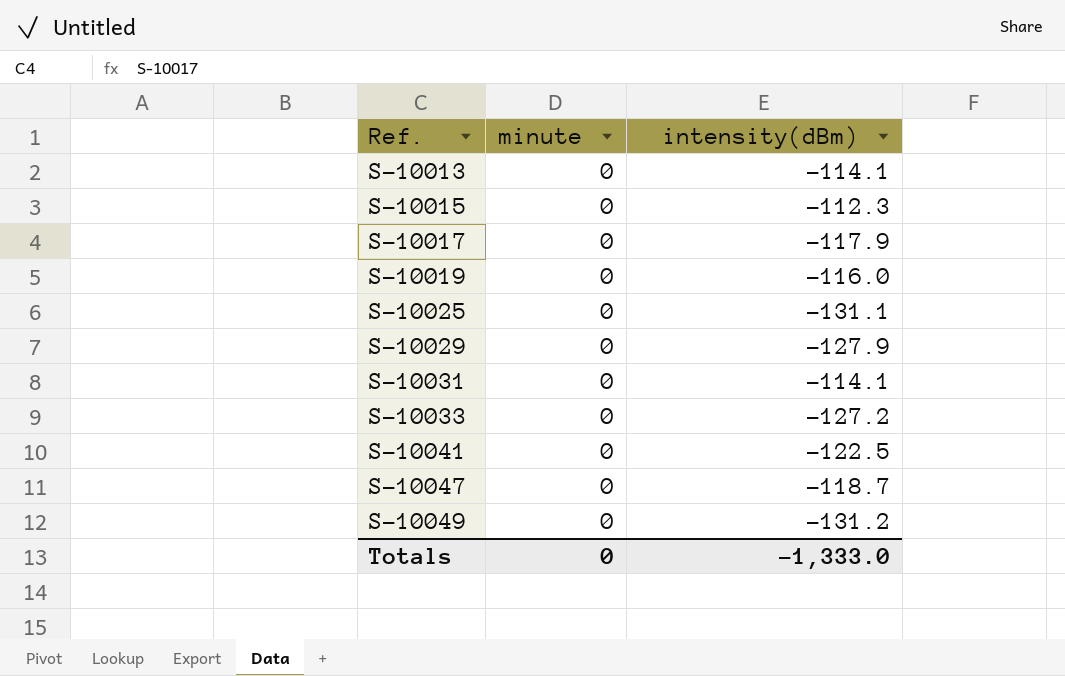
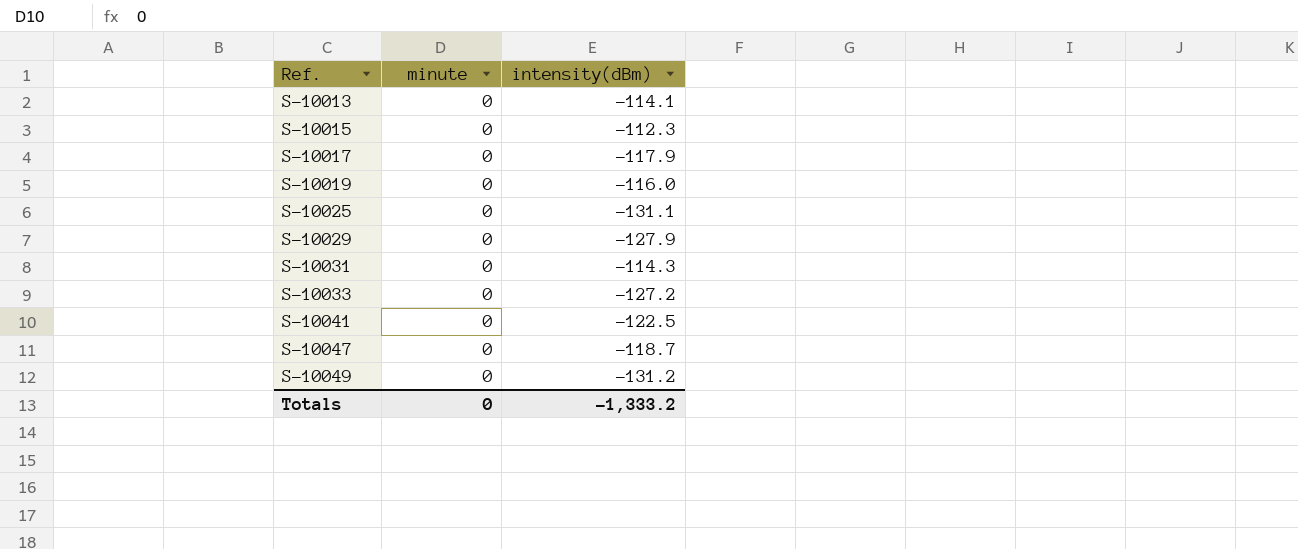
S-10031 | intensity(dBm): -114.1 -> -114.3
Totals | intensity(dBm): -1,333.0 -> -1,333.2

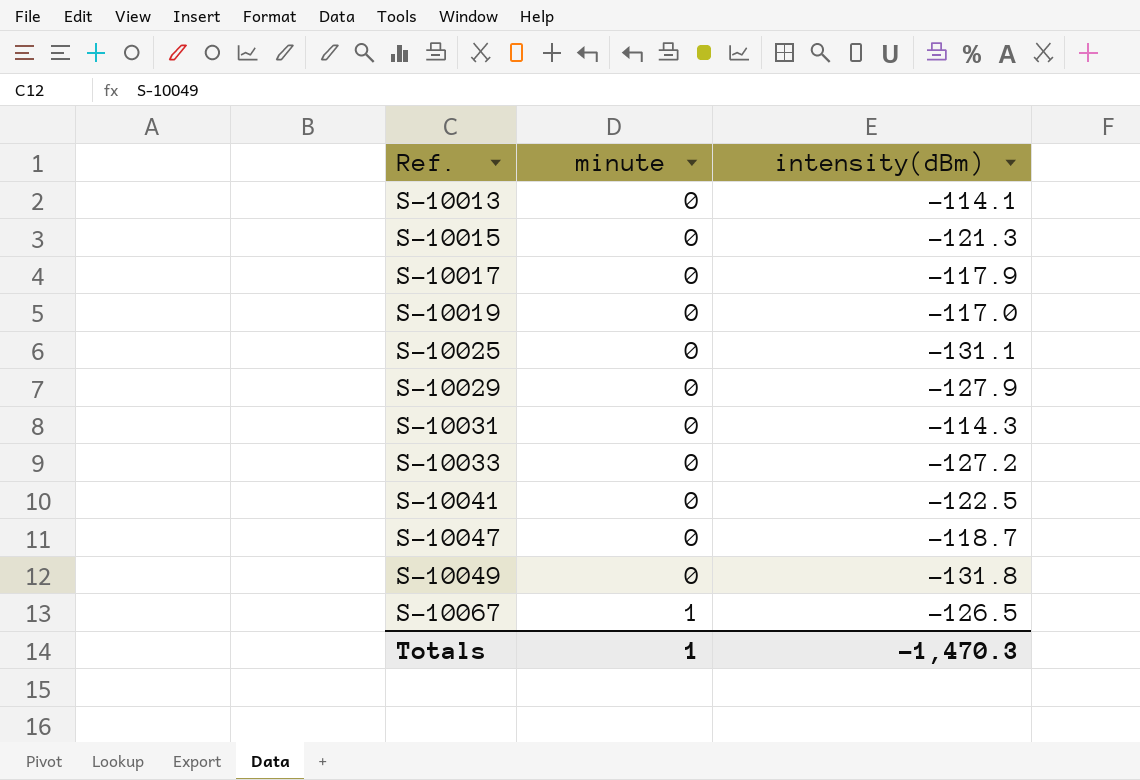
S-10015 | intensity(dBm): -112.3 -> -121.3
S-10019 | intensity(dBm): -116.0 -> -117.0
S-10049 | intensity(dBm): -131.2 -> -131.8
row S-10067: none -> 1 | -126.5
Totals | minute: 0 -> 1
Totals | intensity(dBm): -1,333.2 -> -1,470.3

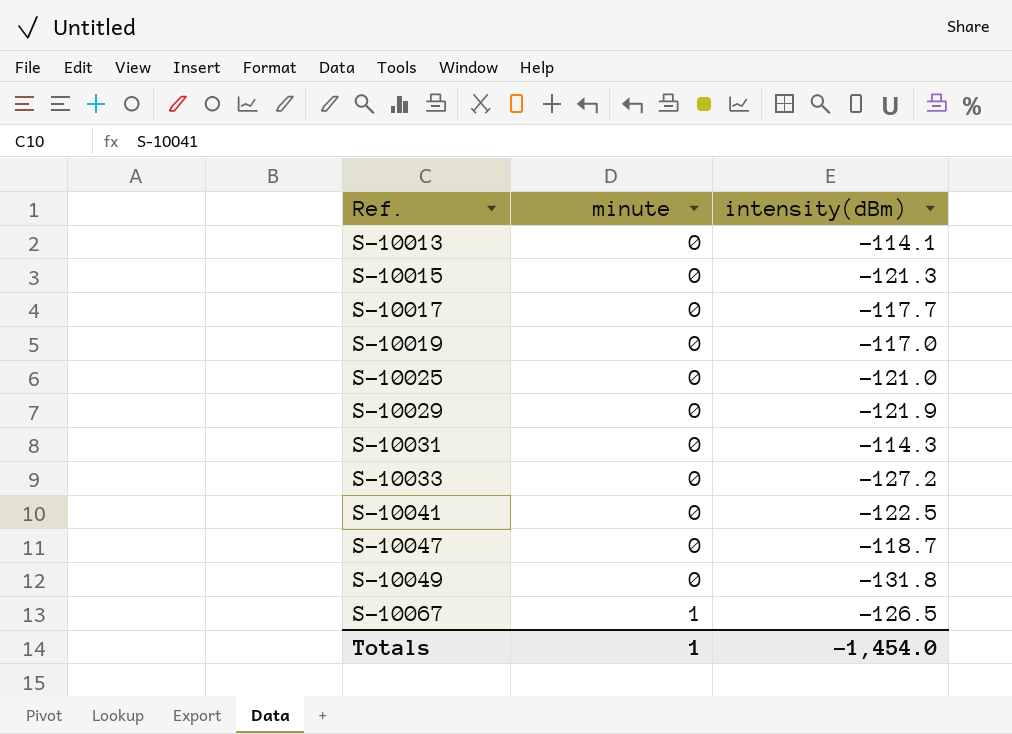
S-10017 | intensity(dBm): -117.9 -> -117.7
S-10025 | intensity(dBm): -131.1 -> -121.0
S-10029 | intensity(dBm): -127.9 -> -121.9
Totals | intensity(dBm): -1,470.3 -> -1,454.0

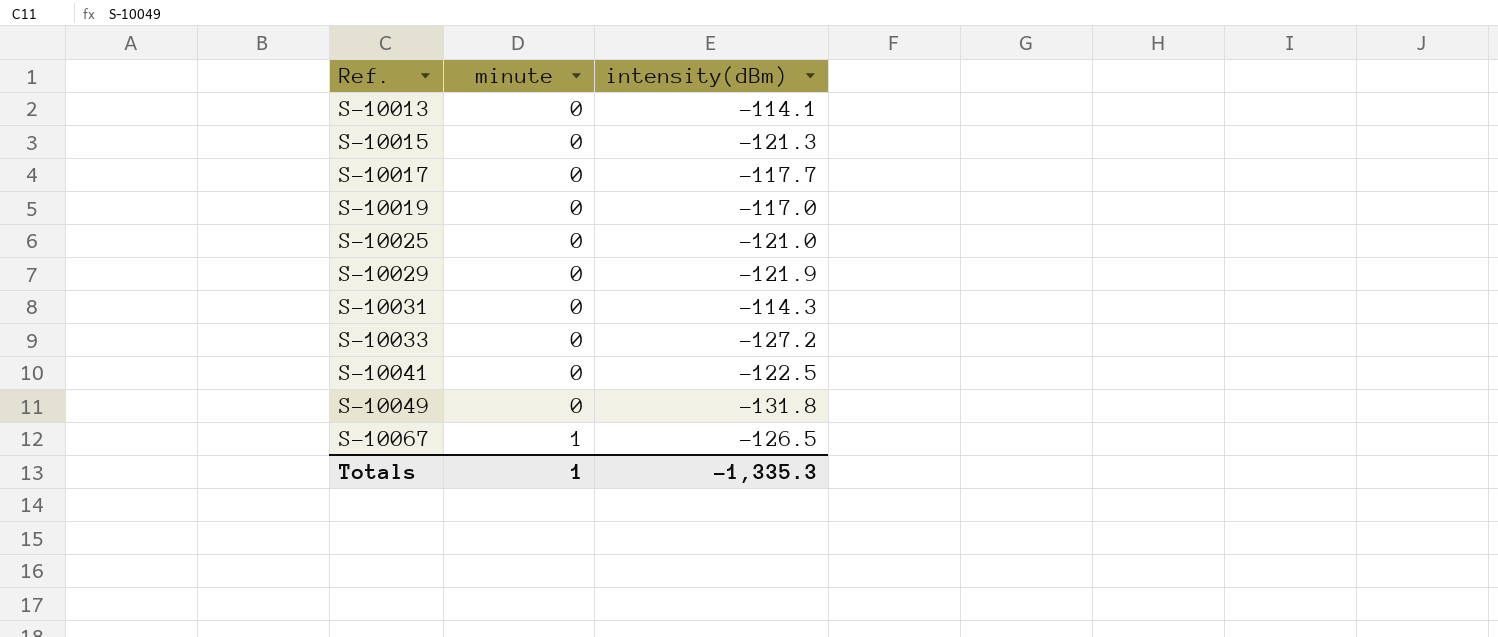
row S-10047: 0 | -118.7 -> none
Totals | intensity(dBm): -1,454.0 -> -1,335.3

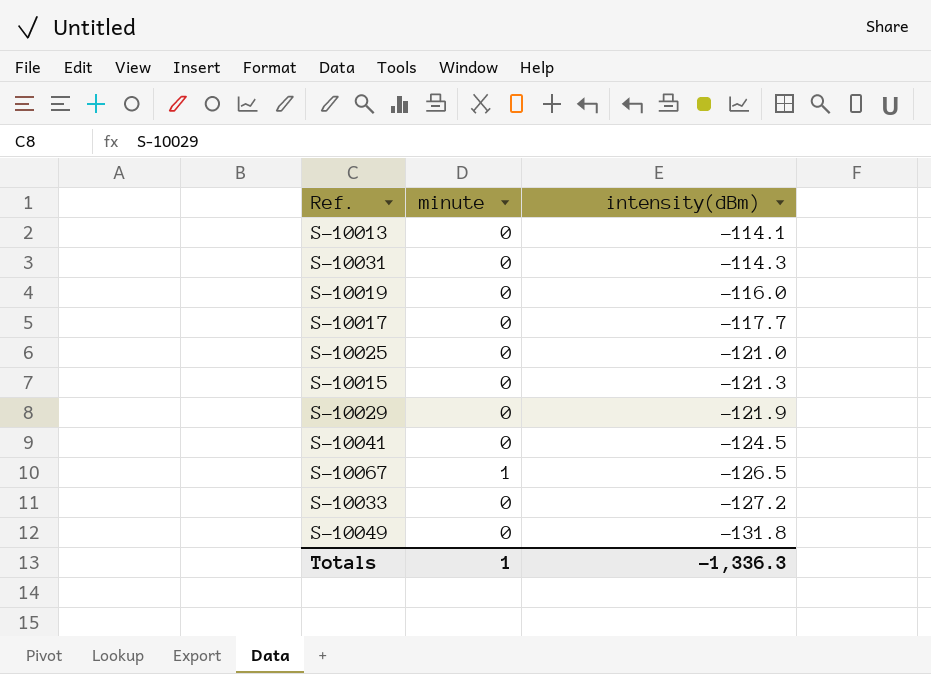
row order: Ref. ascending -> intensity(dBm) descending
S-10019 | intensity(dBm): -117.0 -> -116.0
S-10041 | intensity(dBm): -122.5 -> -124.5
Totals | intensity(dBm): -1,335.3 -> -1,336.3

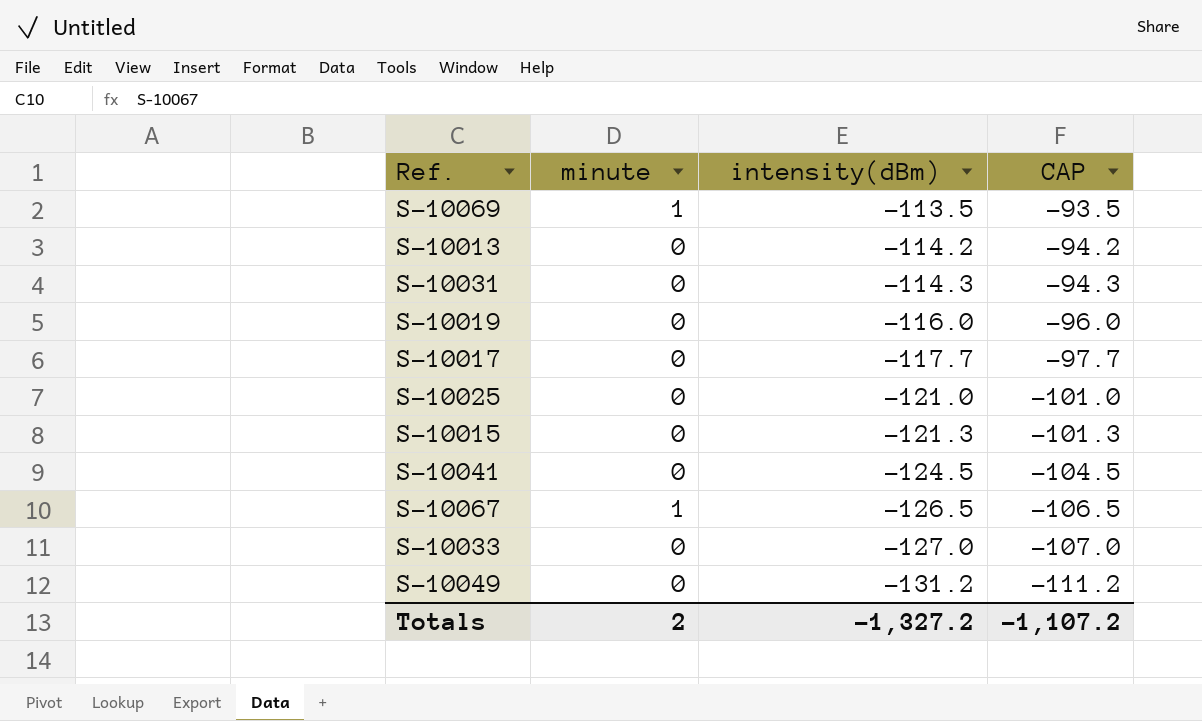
column CAP | formula: none -> [intensity(dBm)] + 20
row S-10029: 0 | -121.9 -> none
row S-10069: none -> 1 | -113.5 | -93.5
S-10013 | intensity(dBm): -114.1 -> -114.2
S-10033 | intensity(dBm): -127.2 -> -127.0
S-10049 | intensity(dBm): -131.8 -> -131.2
Totals | minute: 1 -> 2
Totals | intensity(dBm): -1,336.3 -> -1,327.2

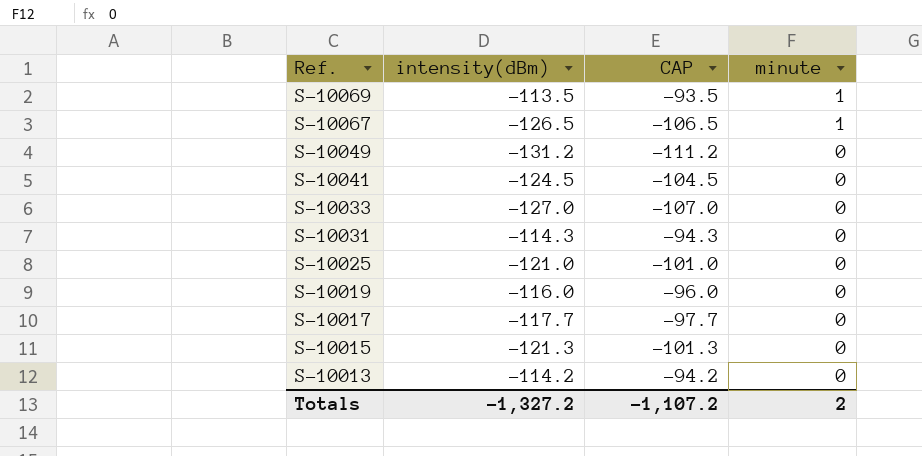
row order: intensity(dBm) descending -> Ref. descending
column minute | position: 2 -> 4

